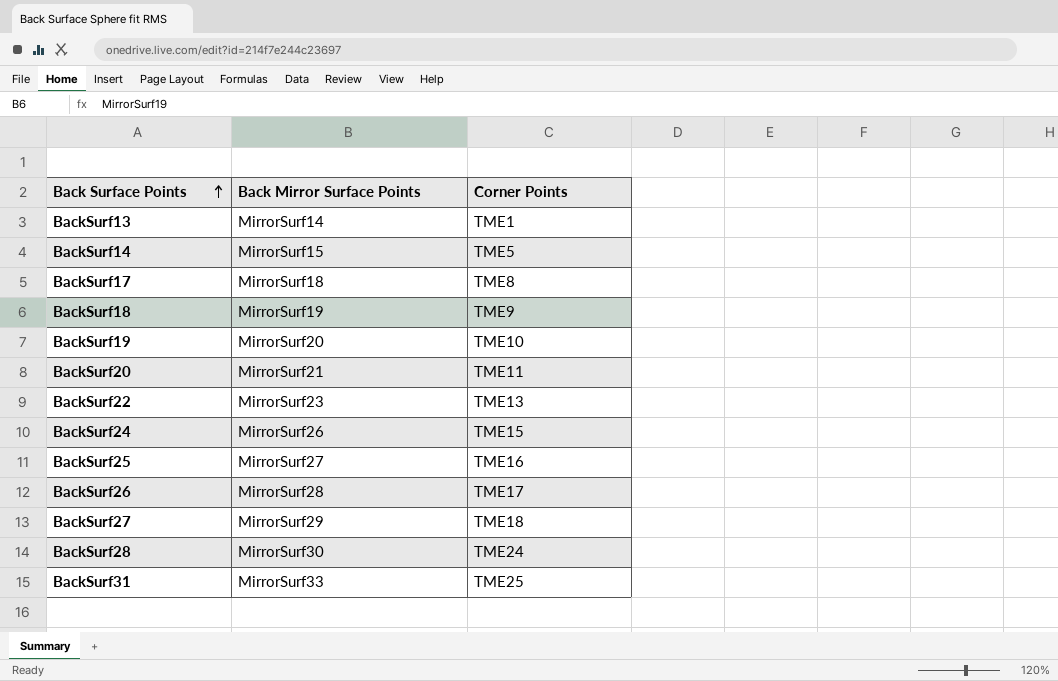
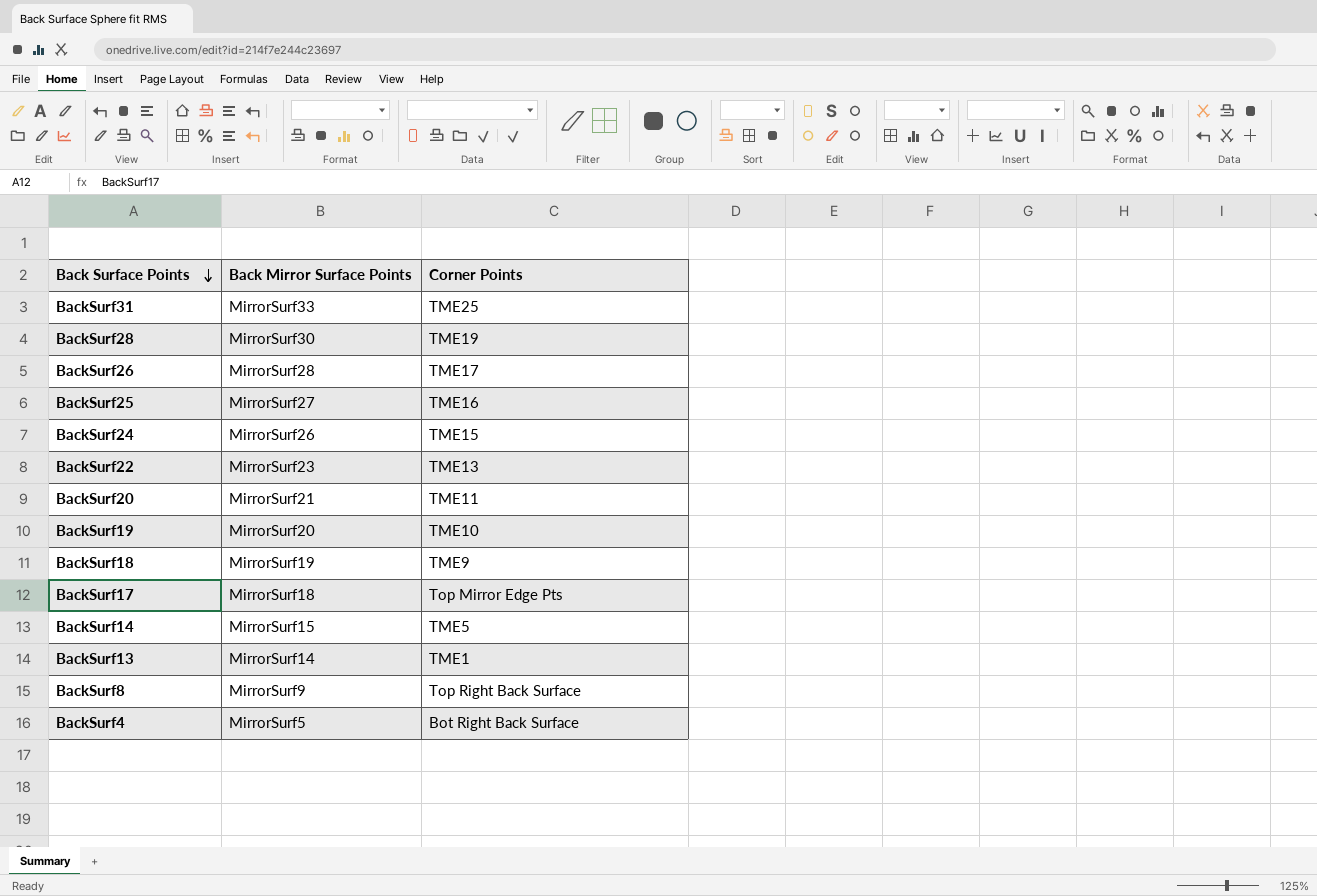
row order: Back Surface Points ascending -> Back Surface Points descending
row BackSurf27: MirrorSurf29 | TME18 -> none
BackSurf28 | Corner Points: TME24 -> TME19
BackSurf17 | Corner Points: TME8 -> Top Mirror Edge Pts
row BackSurf8: none -> MirrorSurf9 | Top Right Back Surface
row BackSurf4: none -> MirrorSurf5 | Bot Right Back Surface

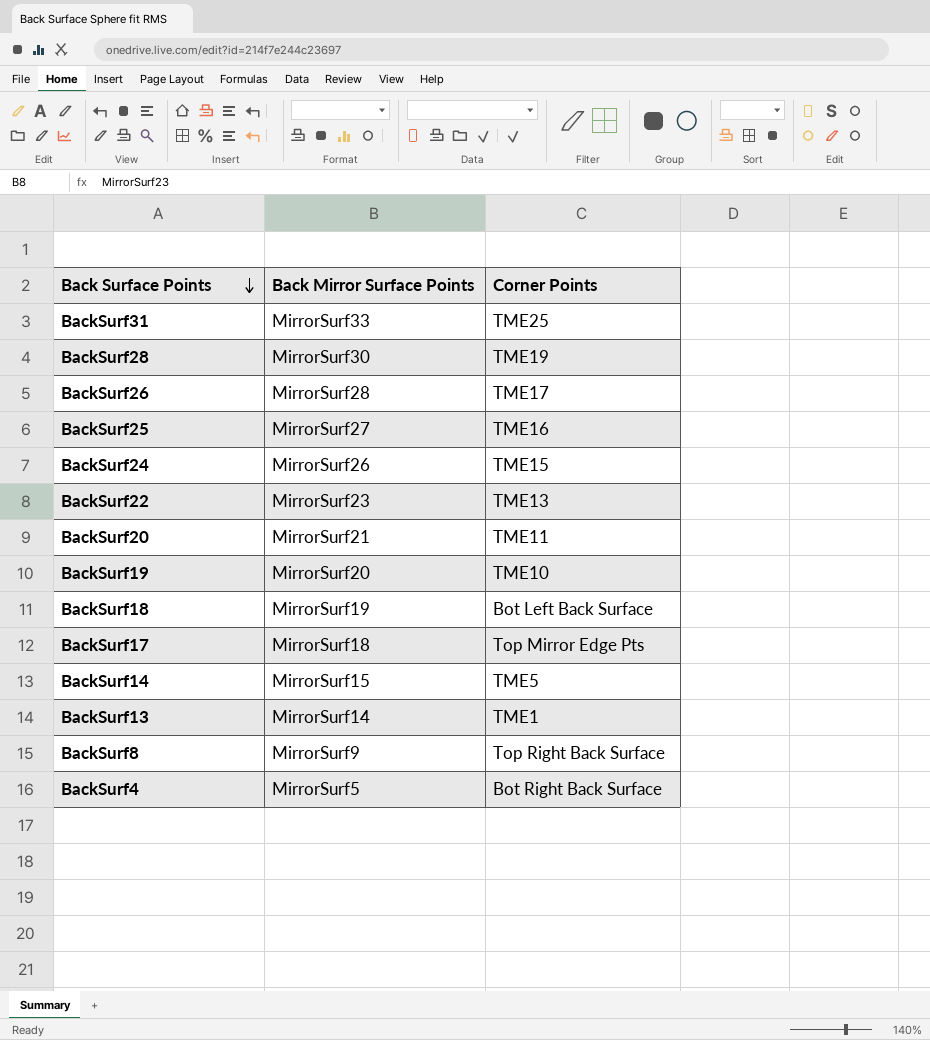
BackSurf18 | Corner Points: TME9 -> Bot Left Back Surface

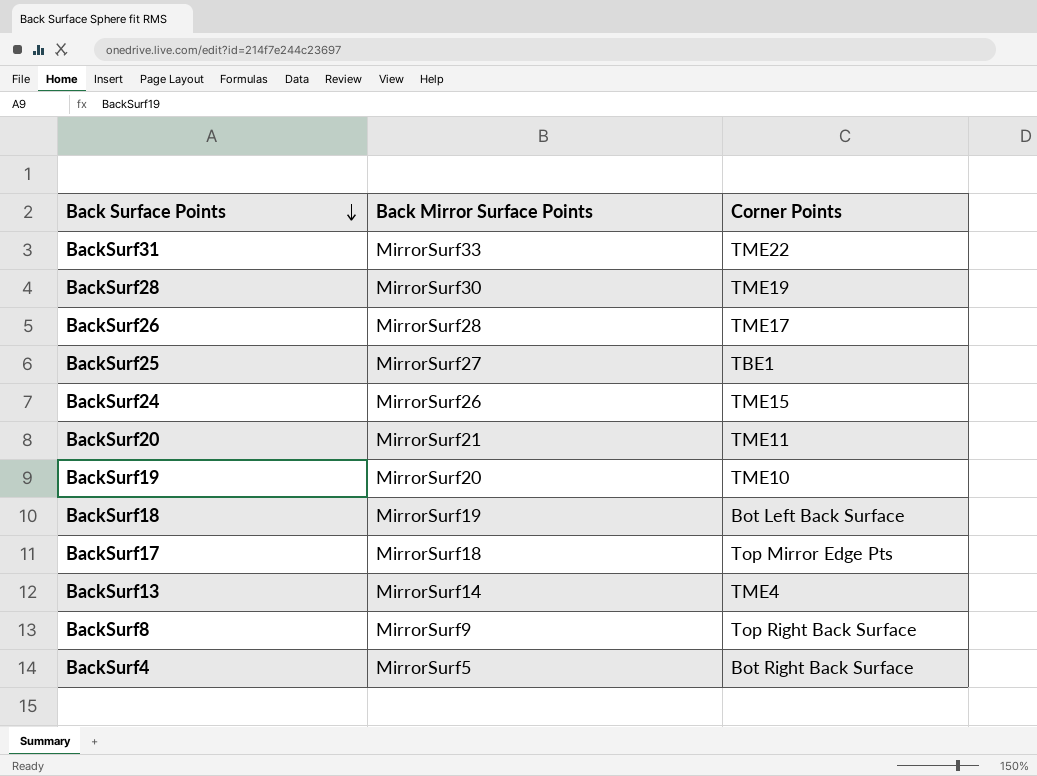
row BackSurf22: MirrorSurf23 | TME13 -> none
row BackSurf14: MirrorSurf15 | TME5 -> none
BackSurf31 | Corner Points: TME25 -> TME22
BackSurf25 | Corner Points: TME16 -> TBE1
BackSurf13 | Corner Points: TME1 -> TME4

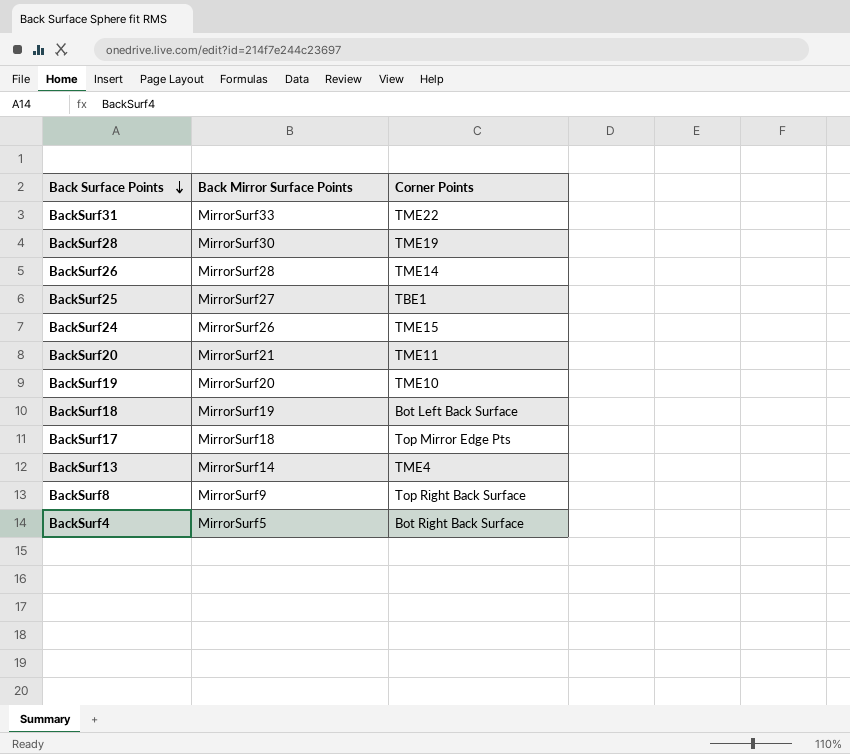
BackSurf26 | Corner Points: TME17 -> TME14

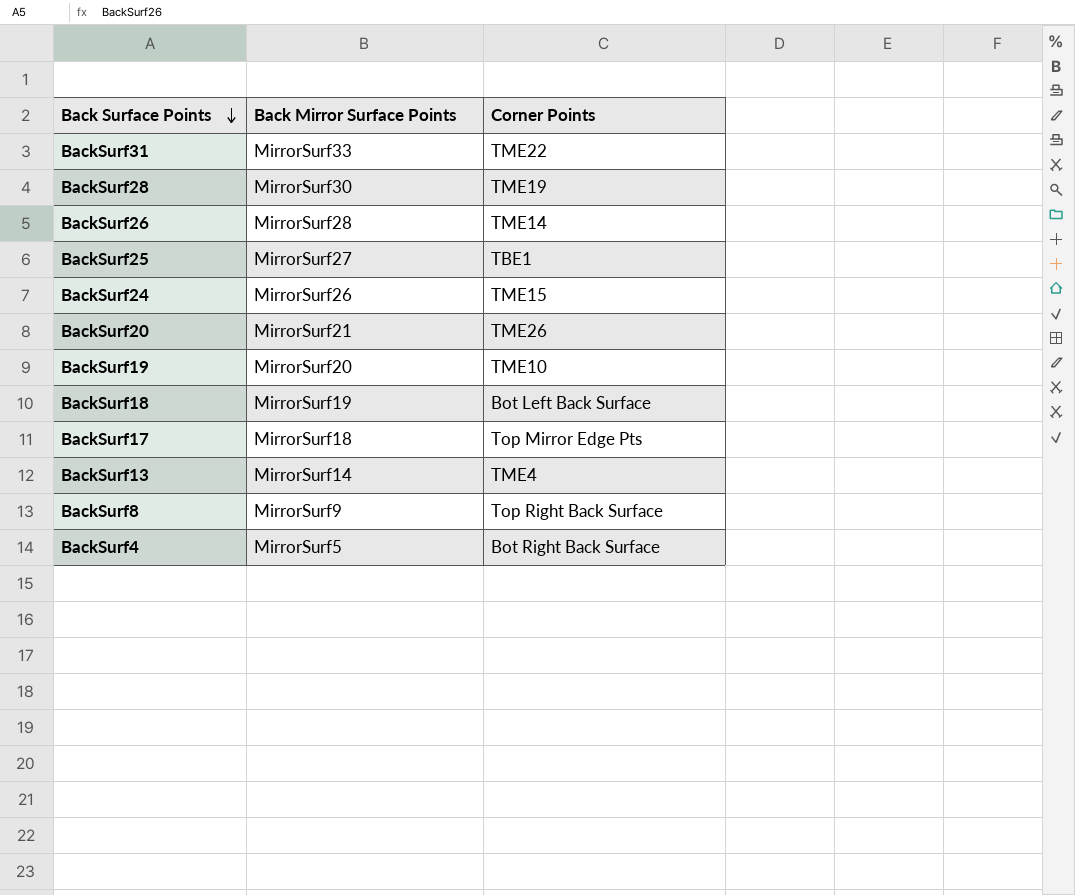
BackSurf20 | Corner Points: TME11 -> TME26

